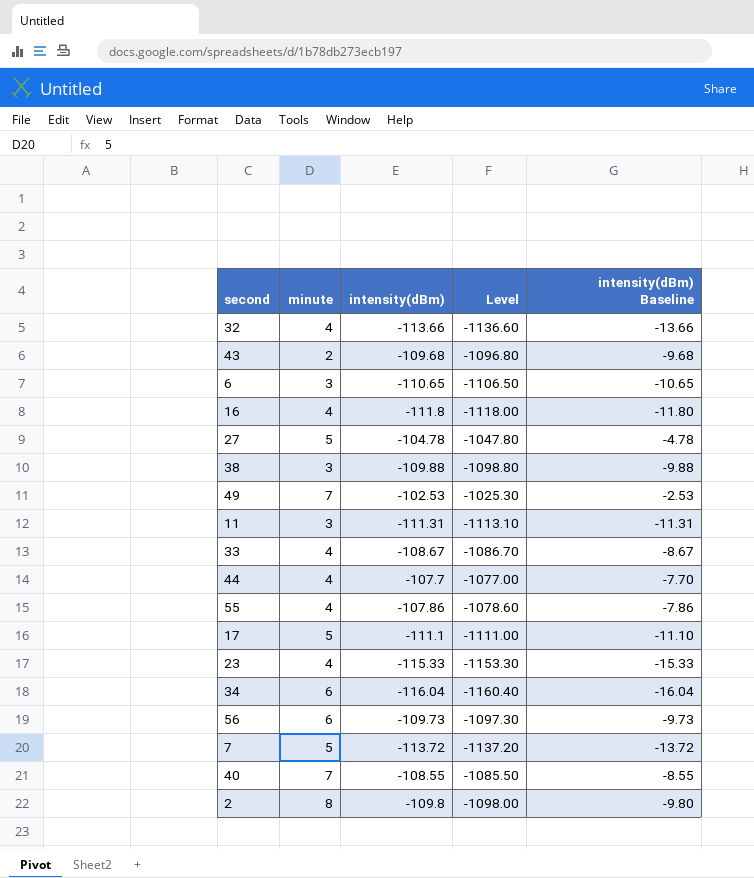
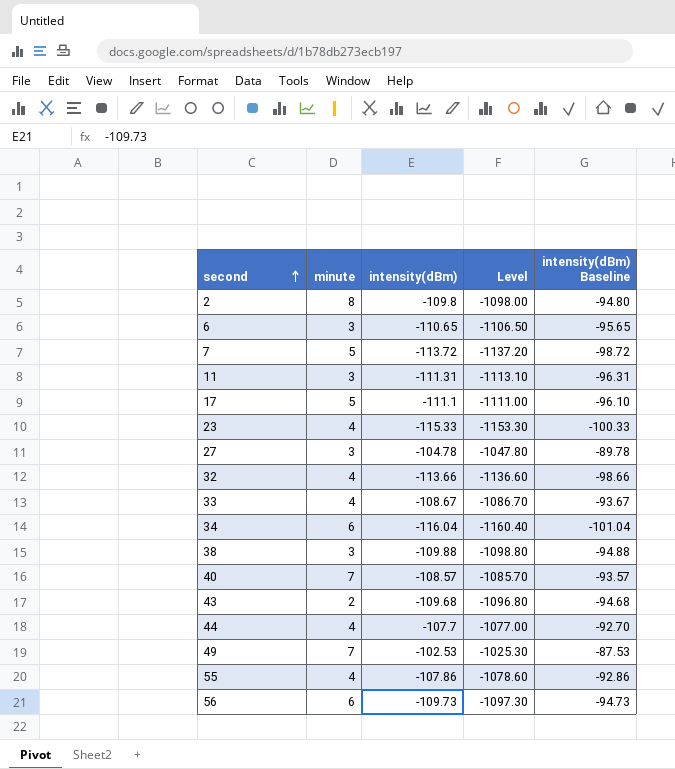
row order: none -> second ascending
column intensity(dBm) Baseline | formula: [intensity(dBm)] + 100 -> [intensity(dBm)] + 15
row 16: 4 | -111.8 | -1118.00 | -11.80 -> none
27 | minute: 5 -> 3
40 | intensity(dBm): -108.55 -> -108.57
40 | Level: -1085.50 -> -1085.70

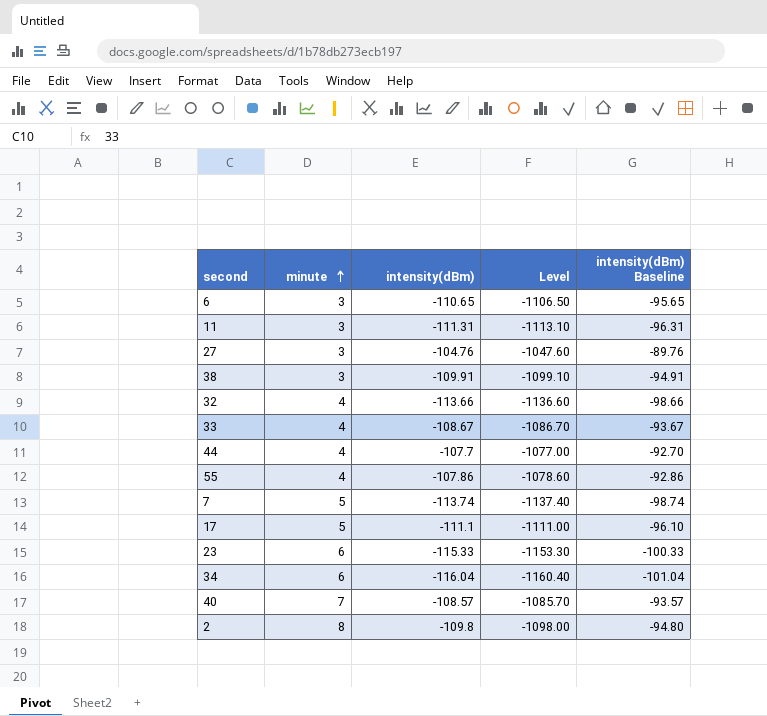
row order: second ascending -> minute ascending
row 43: 2 | -109.68 | -1096.80 | -94.68 -> none
row 49: 7 | -102.53 | -1025.30 | -87.53 -> none
row 56: 6 | -109.73 | -1097.30 | -94.73 -> none
27 | intensity(dBm): -104.78 -> -104.76
27 | Level: -1047.80 -> -1047.60
27 | intensity(dBm) Baseline: -89.78 -> -89.76
38 | intensity(dBm): -109.88 -> -109.91
38 | Level: -1098.80 -> -1099.10
38 | intensity(dBm) Baseline: -94.88 -> -94.91
7 | intensity(dBm): -113.72 -> -113.74
7 | Level: -1137.20 -> -1137.40
7 | intensity(dBm) Baseline: -98.72 -> -98.74
23 | minute: 4 -> 6

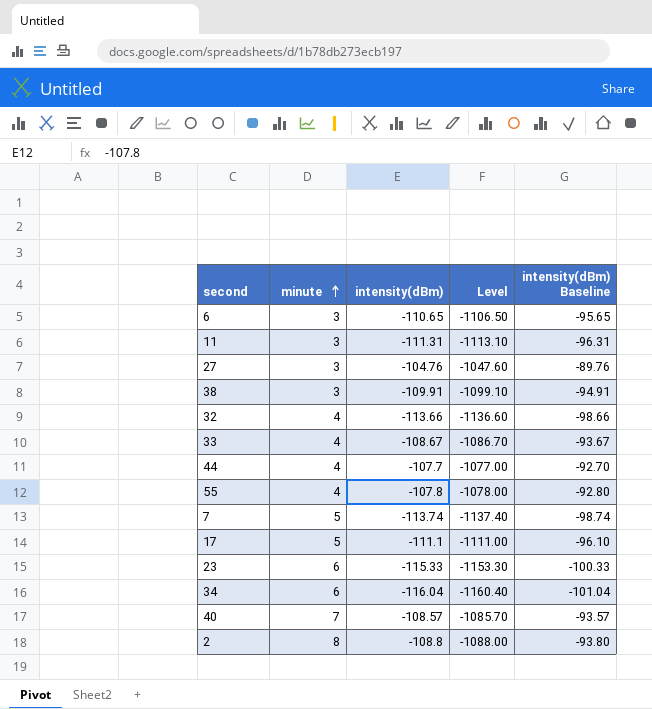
55 | intensity(dBm): -107.86 -> -107.8
55 | Level: -1078.60 -> -1078.00
55 | intensity(dBm) Baseline: -92.86 -> -92.80
2 | intensity(dBm): -109.8 -> -108.8
2 | Level: -1098.00 -> -1088.00
2 | intensity(dBm) Baseline: -94.80 -> -93.80

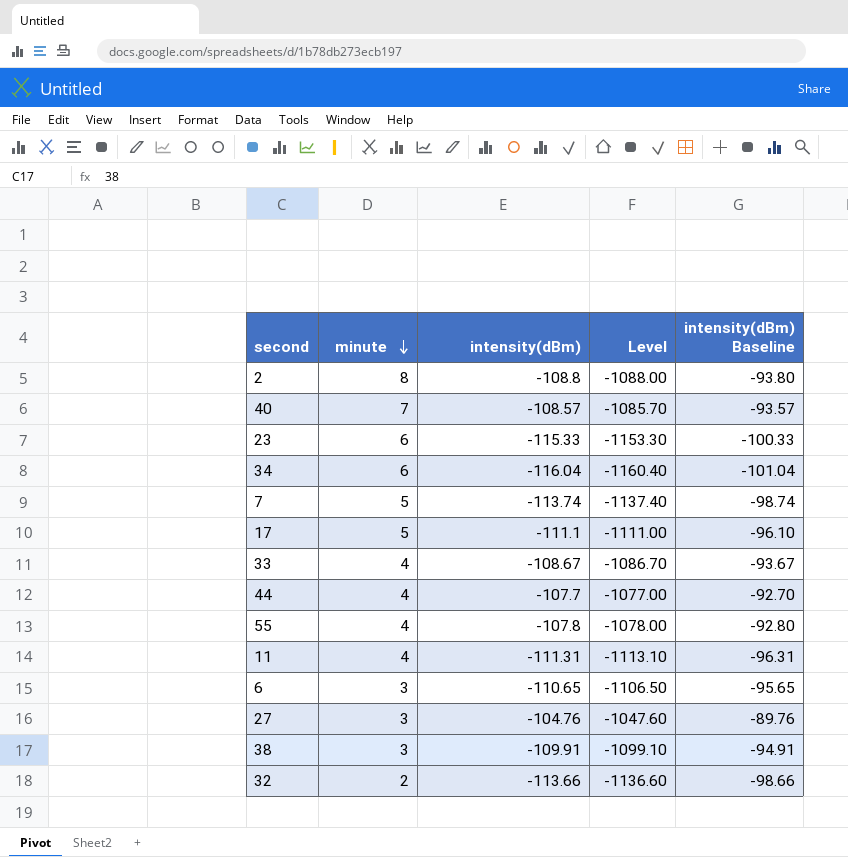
row order: minute ascending -> minute descending
11 | minute: 3 -> 4
32 | minute: 4 -> 2

